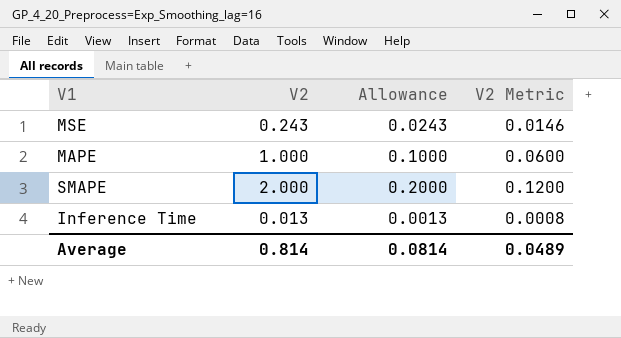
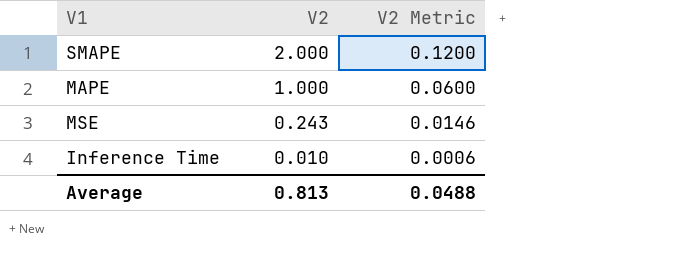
row order: none -> V2 descending
column Allowance | formula: [V2] * 0.1 -> none
Inference Time | V2: 0.013 -> 0.010
Inference Time | V2 Metric: 0.0008 -> 0.0006
Average | V2: 0.814 -> 0.813
Average | V2 Metric: 0.0489 -> 0.0488

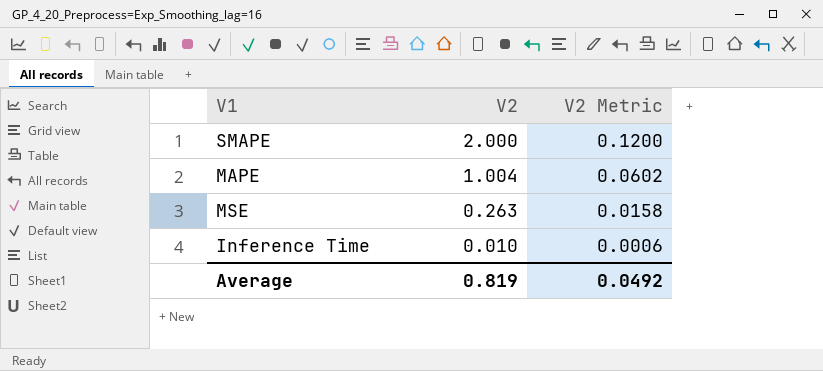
MAPE | V2: 1.000 -> 1.004
MAPE | V2 Metric: 0.0600 -> 0.0602
MSE | V2: 0.243 -> 0.263
MSE | V2 Metric: 0.0146 -> 0.0158
Average | V2: 0.813 -> 0.819
Average | V2 Metric: 0.0488 -> 0.0492

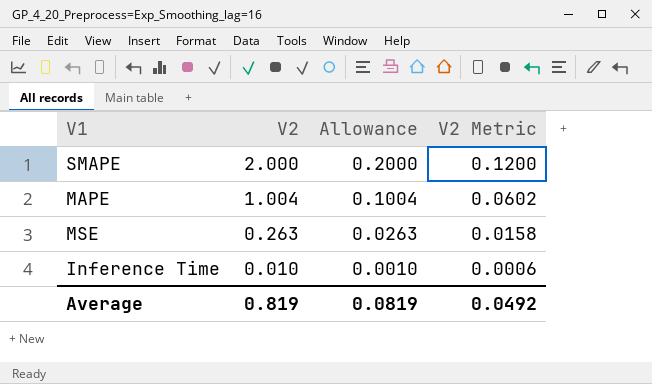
column Allowance | formula: none -> [V2] * 0.1

